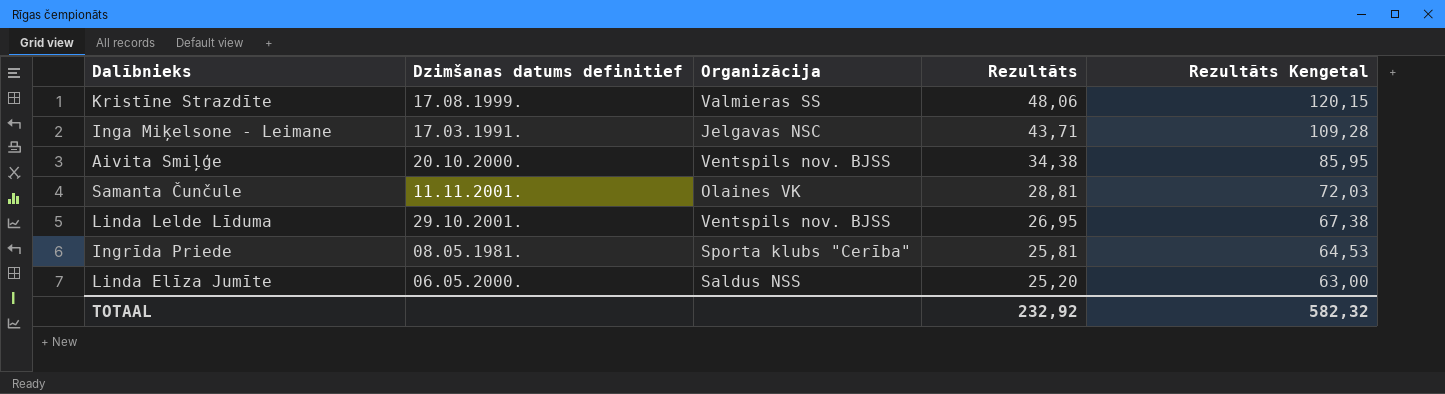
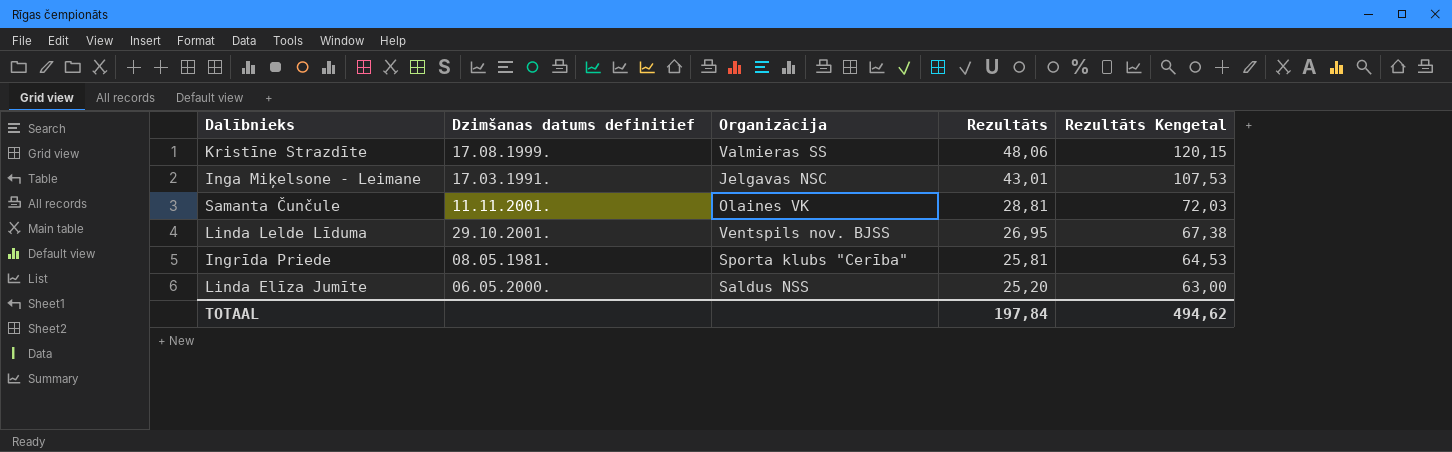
row Aivita Smiļģe: 20.10.2000. | Ventspils nov. BJSS | 34,38 | 85,95 -> none
Inga Miķelsone - Leimane | Rezultāts: 43,71 -> 43,01
Inga Miķelsone - Leimane | Rezultāts Kengetal: 109,28 -> 107,53
TOTAAL | Rezultāts: 232,92 -> 197,84
TOTAAL | Rezultāts Kengetal: 582,32 -> 494,62

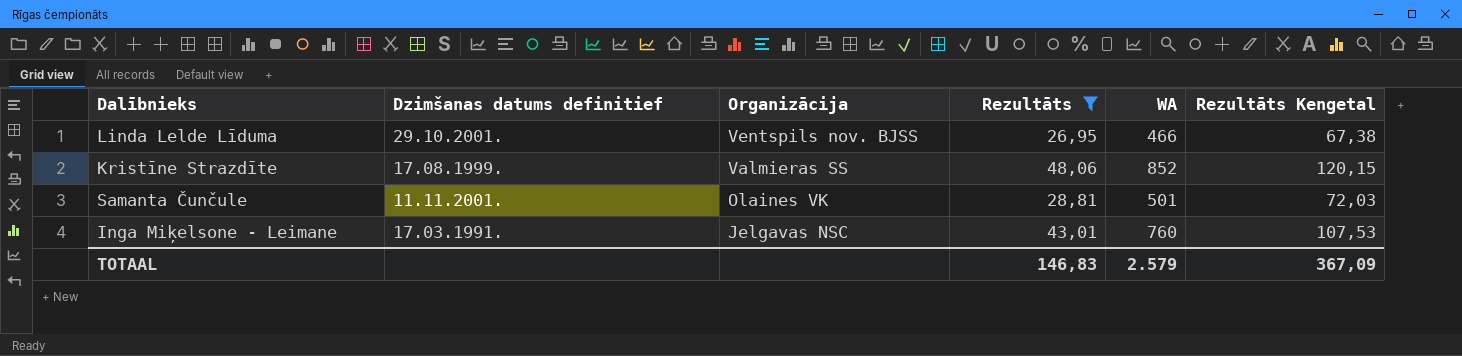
filter: none -> Rezultāts >= 26,95
row order: Rezultāts descending -> Organizācija descending
column WA | position: none -> 5
TOTAAL | Rezultāts: 197,84 -> 146,83
TOTAAL | Rezultāts Kengetal: 494,62 -> 367,09

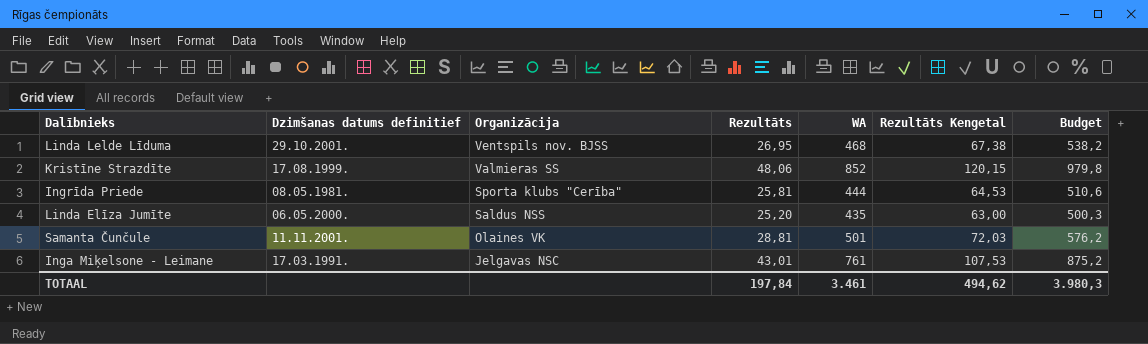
filter: Rezultāts >= 26,95 -> none
column Budget | formula: none -> [WA] * 1,15
Linda Lelde Līduma | WA: 466 -> 468
Inga Miķelsone - Leimane | WA: 760 -> 761
TOTAAL | Rezultāts: 146,83 -> 197,84
TOTAAL | WA: 2.579 -> 3.461
TOTAAL | Rezultāts Kengetal: 367,09 -> 494,62

